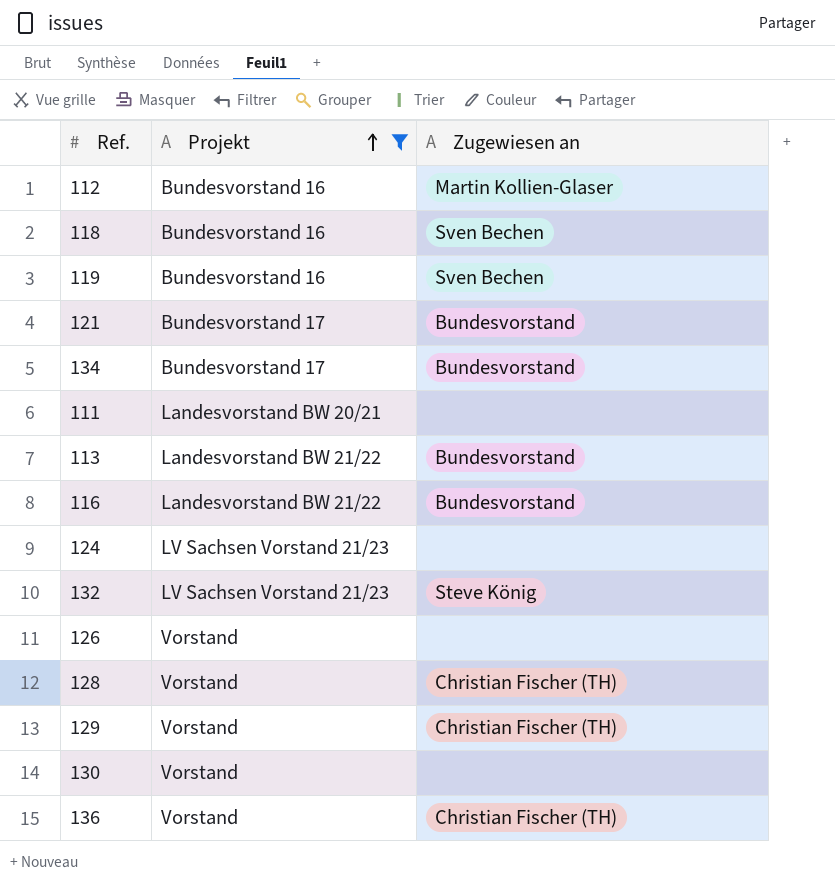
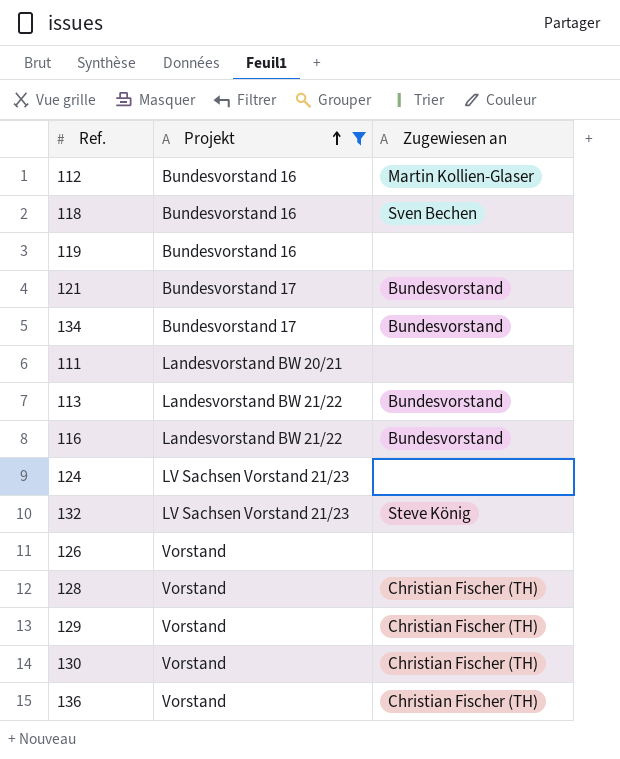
119 | Zugewiesen an: Sven Bechen -> none
130 | Zugewiesen an: none -> Christian Fischer (TH)

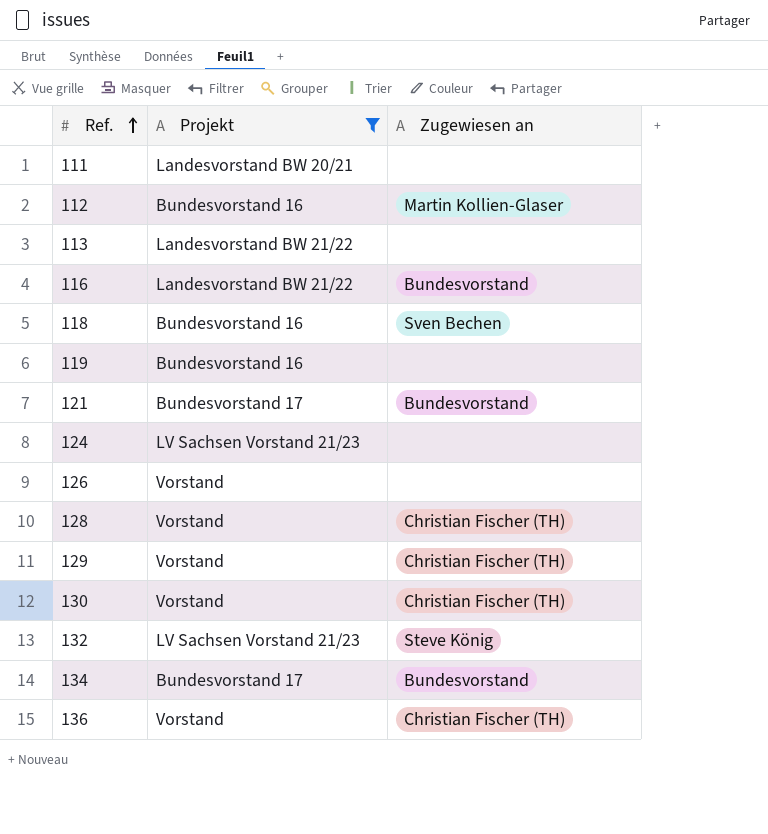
row order: Projekt ascending -> Ref. ascending
113 | Zugewiesen an: Bundesvorstand -> none

